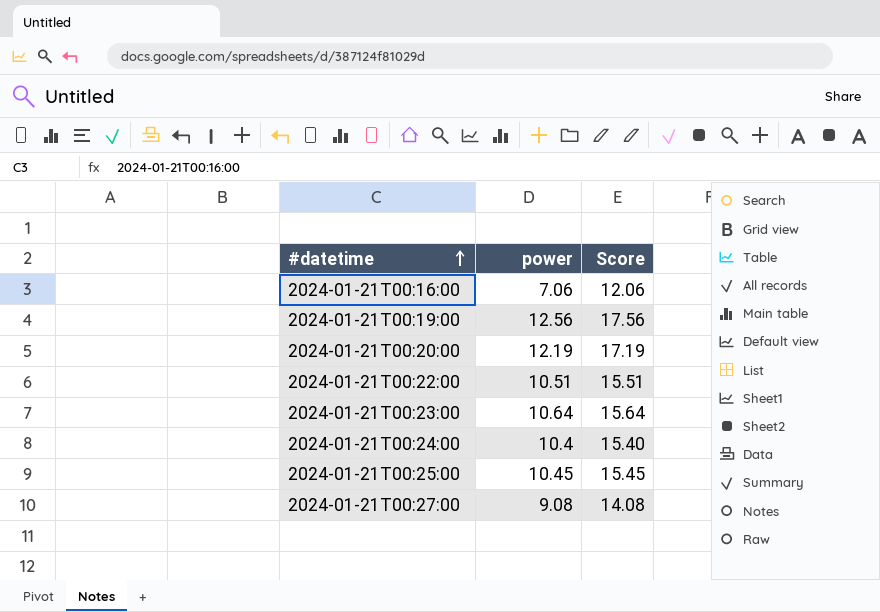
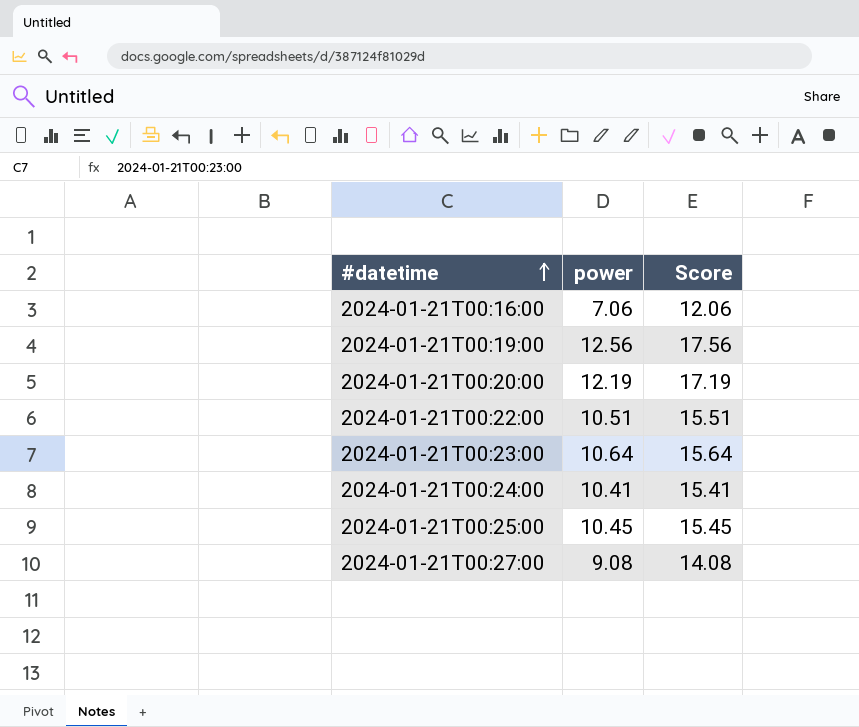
2024-01-21T00:24:00 | power: 10.4 -> 10.41
2024-01-21T00:24:00 | Score: 15.40 -> 15.41

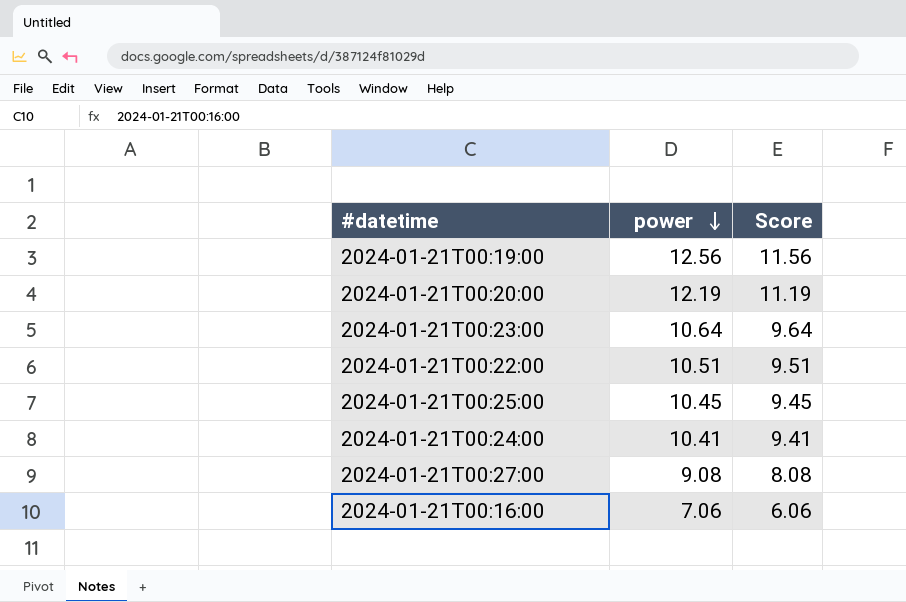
row order: #datetime ascending -> power descending
column Score | formula: [power] + 5 -> [power] - 1

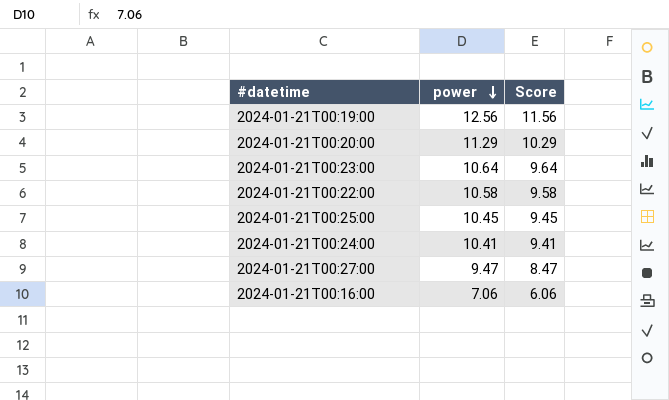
2024-01-21T00:20:00 | power: 12.19 -> 11.29
2024-01-21T00:20:00 | Score: 11.19 -> 10.29
2024-01-21T00:22:00 | power: 10.51 -> 10.58
2024-01-21T00:22:00 | Score: 9.51 -> 9.58
2024-01-21T00:27:00 | power: 9.08 -> 9.47
2024-01-21T00:27:00 | Score: 8.08 -> 8.47

